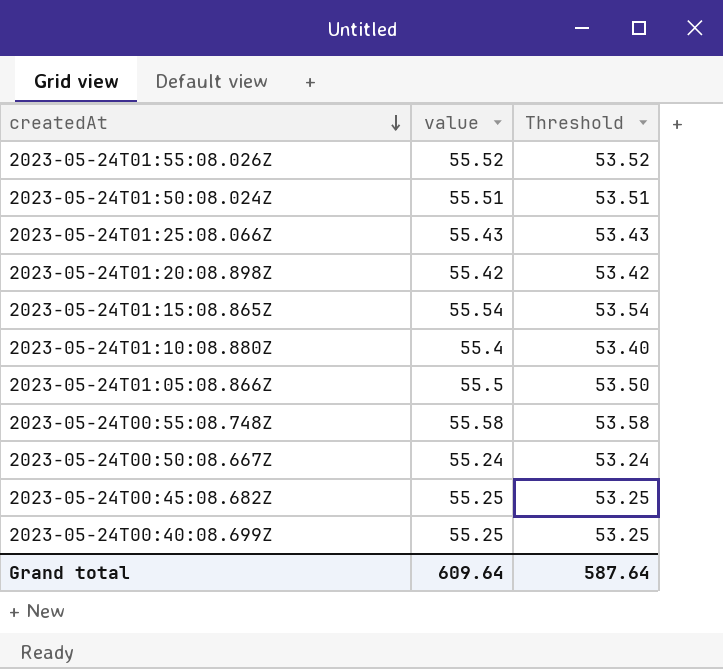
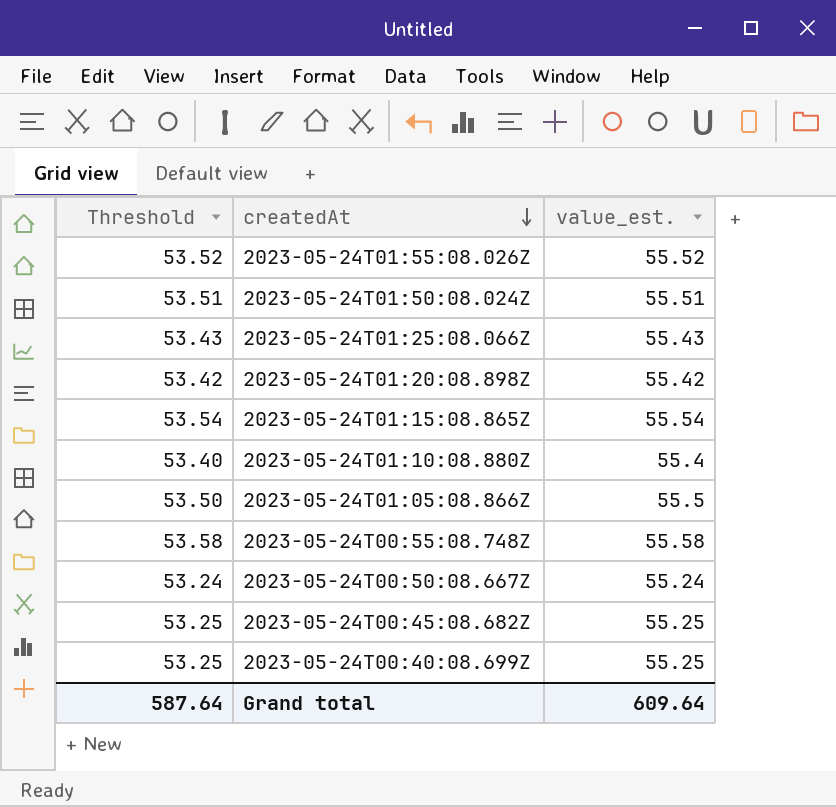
column Threshold | position: 3 -> 1
column name: value -> value_est.

